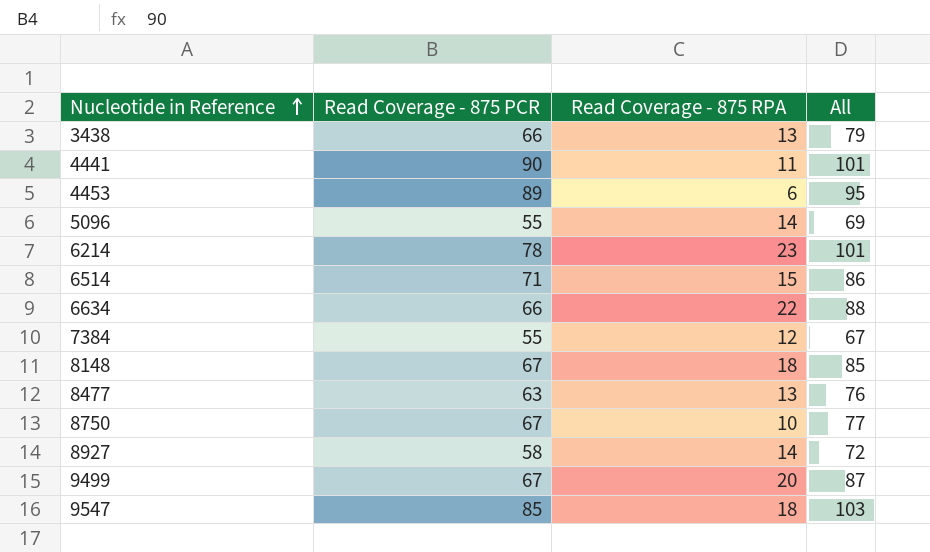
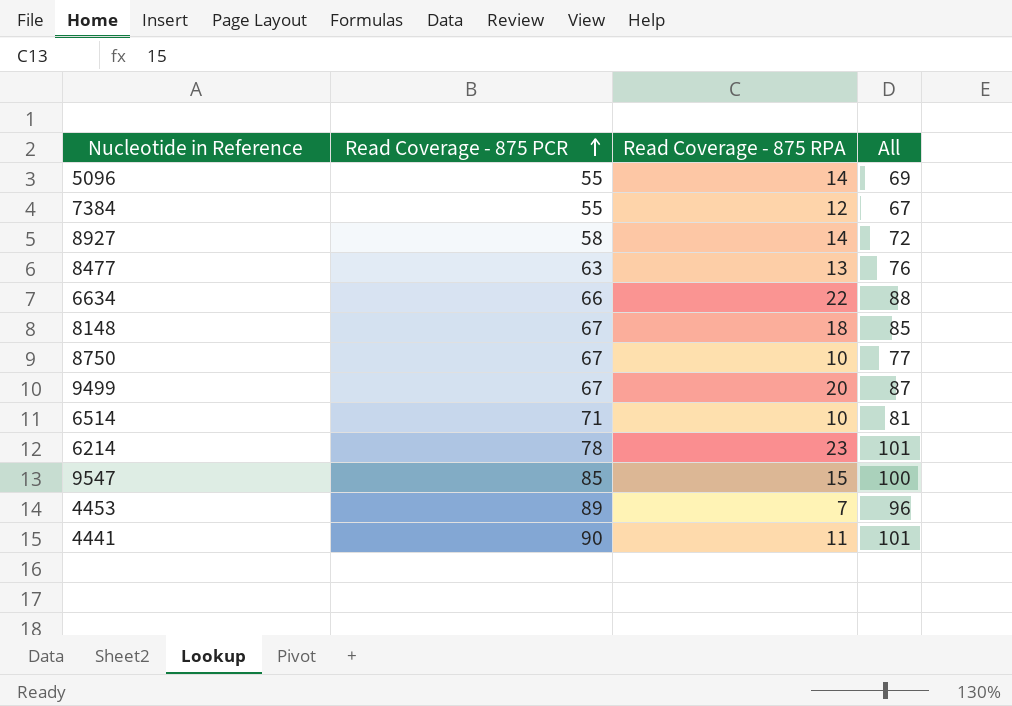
row order: Nucleotide in Reference ascending -> Read Coverage - 875 PCR ascending
row 3438: 66 | 13 | 79 -> none
6514 | Read Coverage - 875 RPA: 15 -> 10
6514 | All: 86 -> 81
9547 | Read Coverage - 875 RPA: 18 -> 15
9547 | All: 103 -> 100
4453 | Read Coverage - 875 RPA: 6 -> 7
4453 | All: 95 -> 96

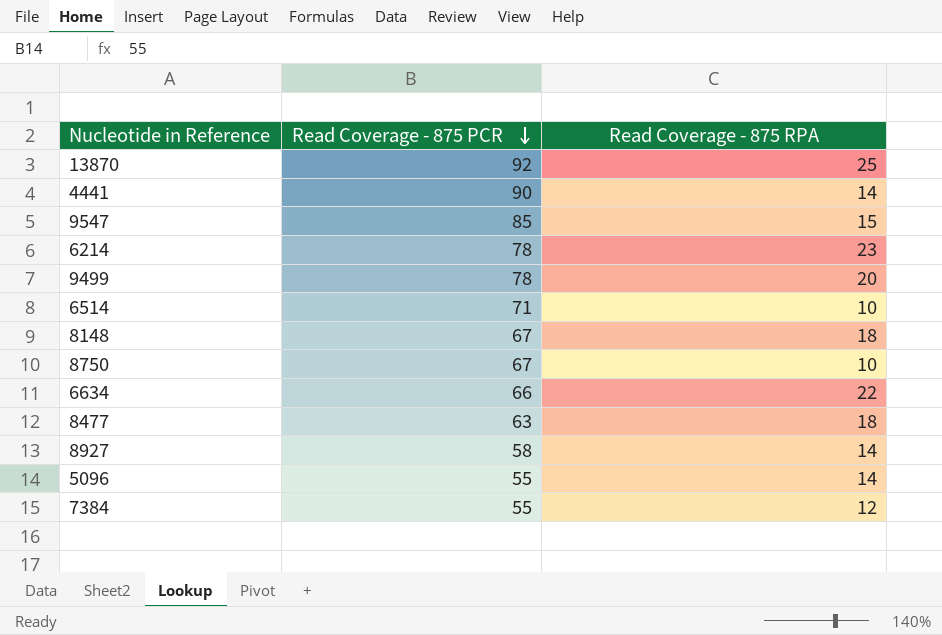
row order: Read Coverage - 875 PCR ascending -> Read Coverage - 875 PCR descending
column All | formula: [Read Coverage - 875 PCR] + [Read Coverage - 875 RPA] -> none
row 4453: 89 | 7 | 96 -> none
row 13870: none -> 92 | 25
4441 | Read Coverage - 875 RPA: 11 -> 14
9499 | Read Coverage - 875 PCR: 67 -> 78
8477 | Read Coverage - 875 RPA: 13 -> 18

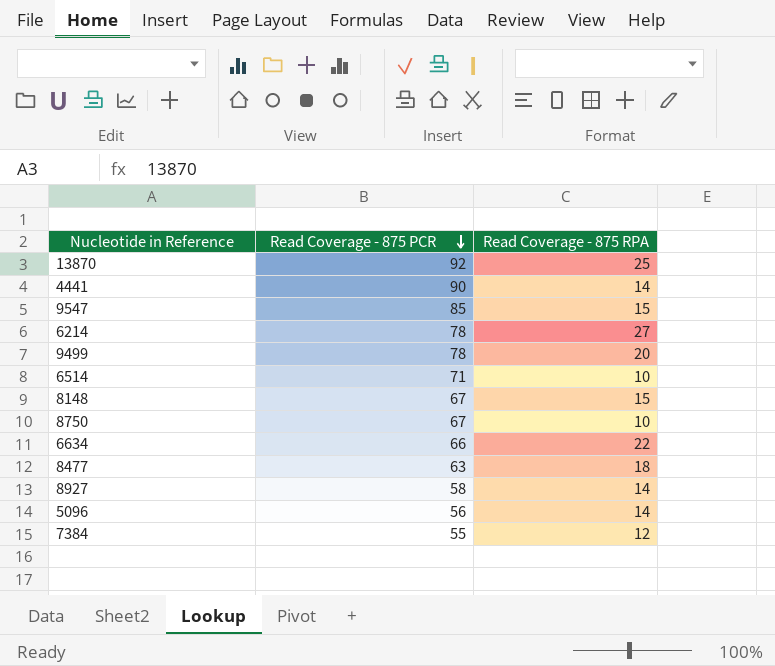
6214 | Read Coverage - 875 RPA: 23 -> 27
8148 | Read Coverage - 875 RPA: 18 -> 15
5096 | Read Coverage - 875 PCR: 55 -> 56

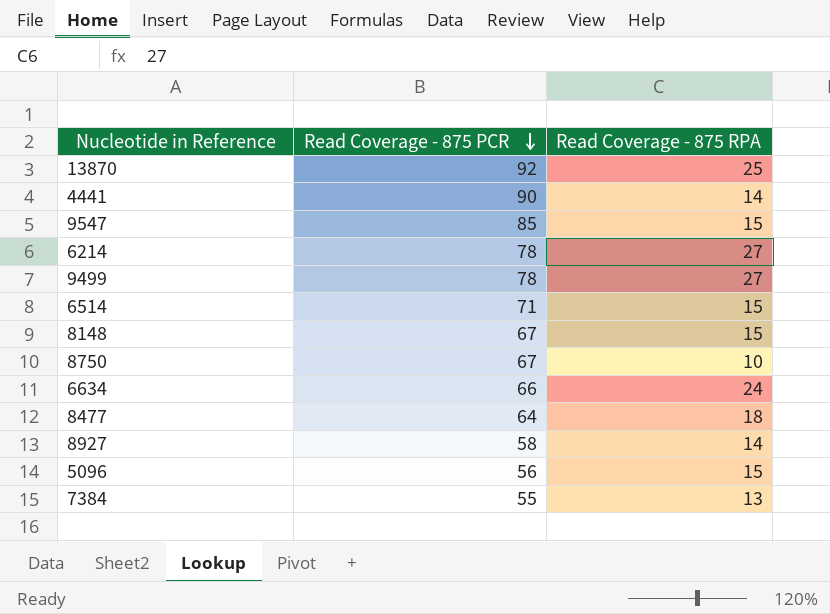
9499 | Read Coverage - 875 RPA: 20 -> 27
6514 | Read Coverage - 875 RPA: 10 -> 15
6634 | Read Coverage - 875 RPA: 22 -> 24
8477 | Read Coverage - 875 PCR: 63 -> 64
5096 | Read Coverage - 875 RPA: 14 -> 15
7384 | Read Coverage - 875 RPA: 12 -> 13

